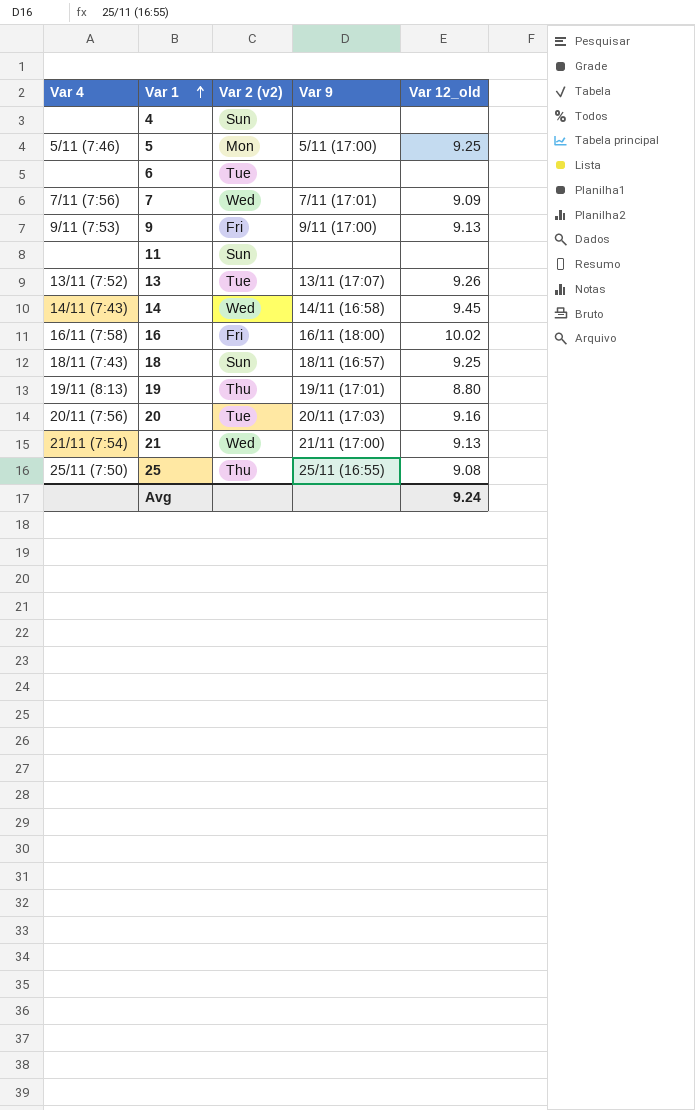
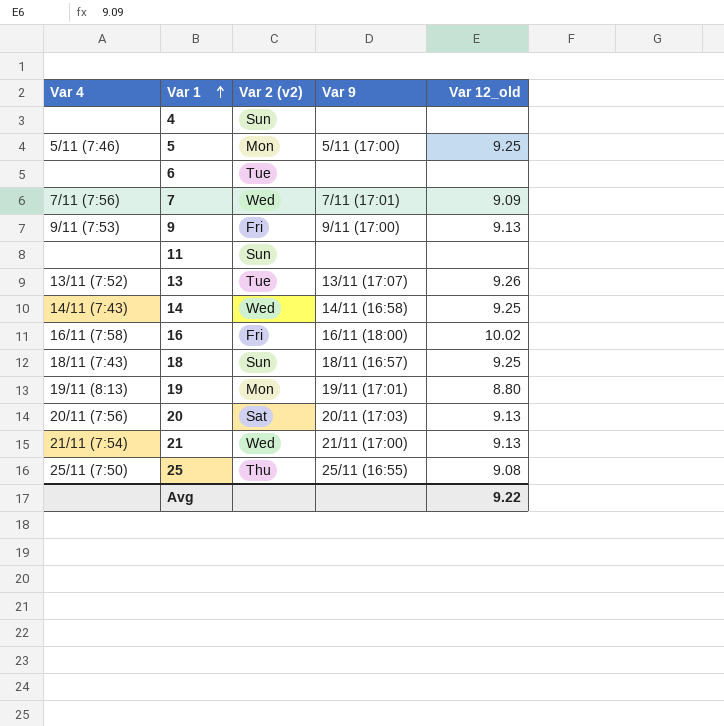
14 | Var 12_old: 9.45 -> 9.25
19 | Var 2 (v2): Thu -> Mon
20 | Var 2 (v2): Tue -> Sat
20 | Var 12_old: 9.16 -> 9.13
Avg | Var 12_old: 9.24 -> 9.22

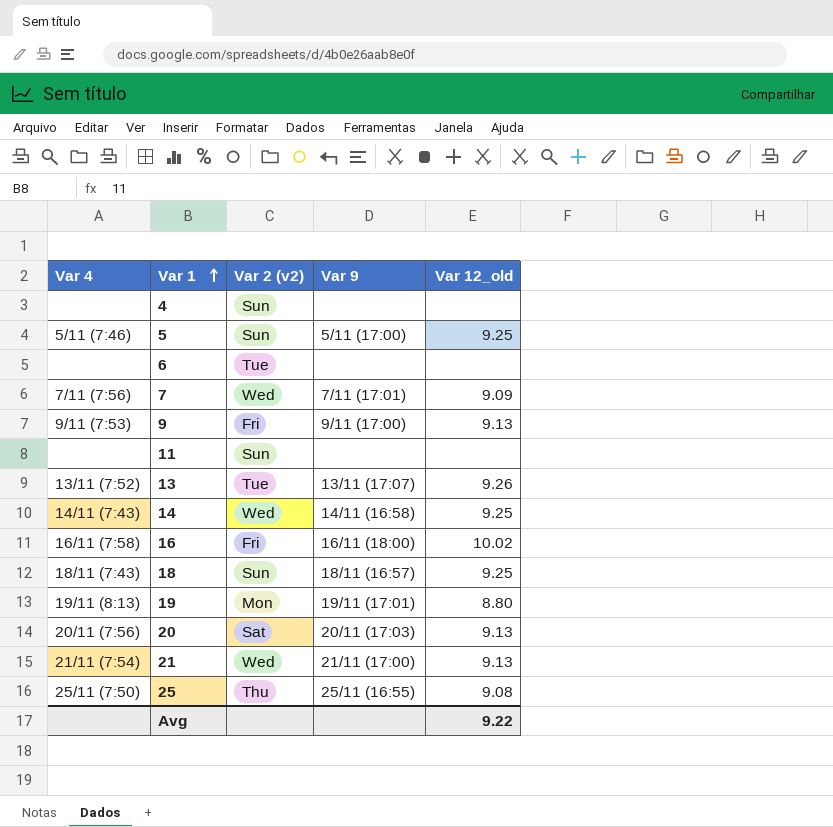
5 | Var 2 (v2): Mon -> Sun

